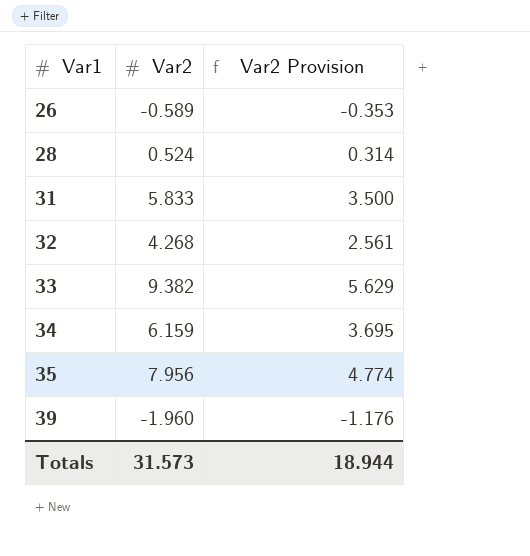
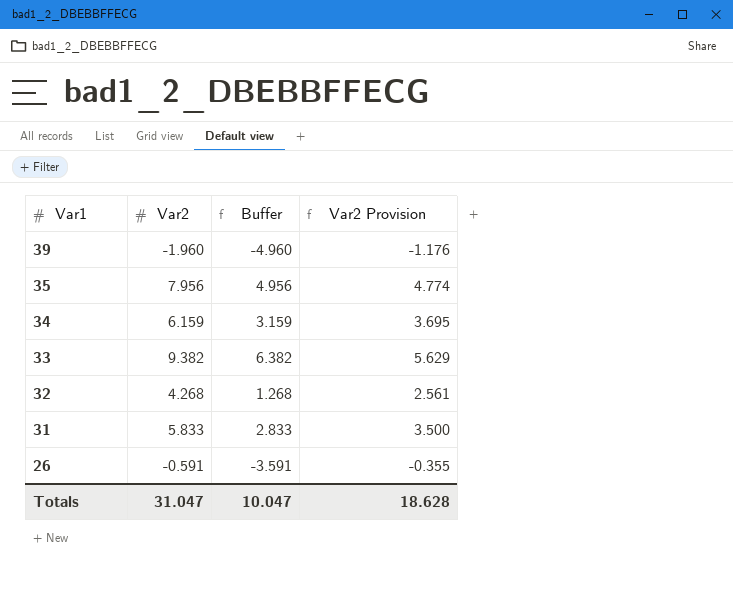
row order: Var1 ascending -> Var1 descending
column Buffer | formula: none -> [Var2] - 3
row 28: 0.524 | 0.314 -> none
26 | Var2: -0.589 -> -0.591
26 | Var2 Provision: -0.353 -> -0.355
Totals | Var2: 31.573 -> 31.047
Totals | Var2 Provision: 18.944 -> 18.628

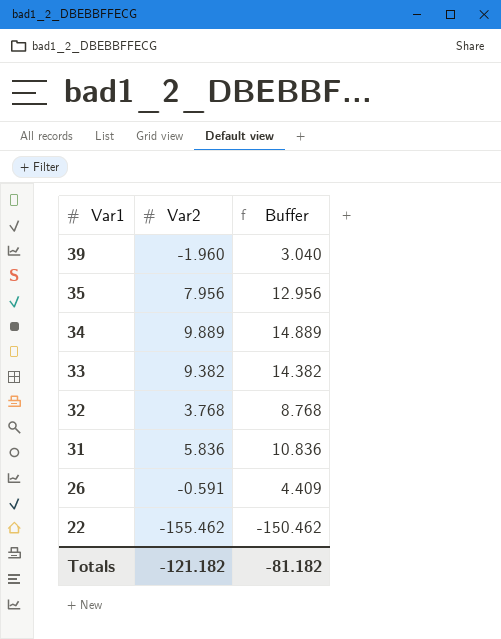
column Var2 Provision | formula: [Var2] * 0.6 -> none
column Buffer | formula: [Var2] - 3 -> [Var2] + 5
34 | Var2: 6.159 -> 9.889
32 | Var2: 4.268 -> 3.768
31 | Var2: 5.833 -> 5.836
row 22: none -> -155.462 | -150.462
Totals | Var2: 31.047 -> -121.182
Totals | Buffer: 10.047 -> -81.182

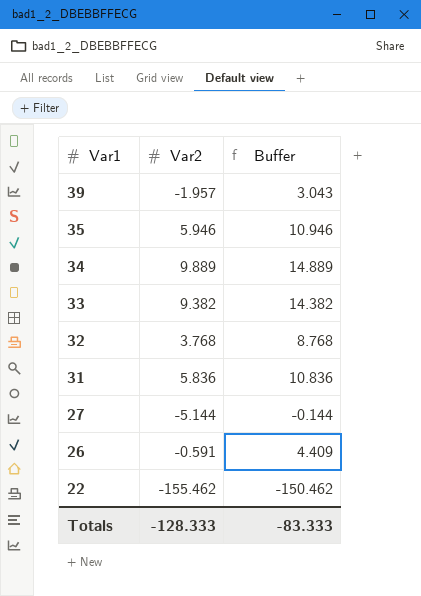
39 | Var2: -1.960 -> -1.957
39 | Buffer: 3.040 -> 3.043
35 | Var2: 7.956 -> 5.946
35 | Buffer: 12.956 -> 10.946
row 27: none -> -5.144 | -0.144
Totals | Var2: -121.182 -> -128.333
Totals | Buffer: -81.182 -> -83.333

